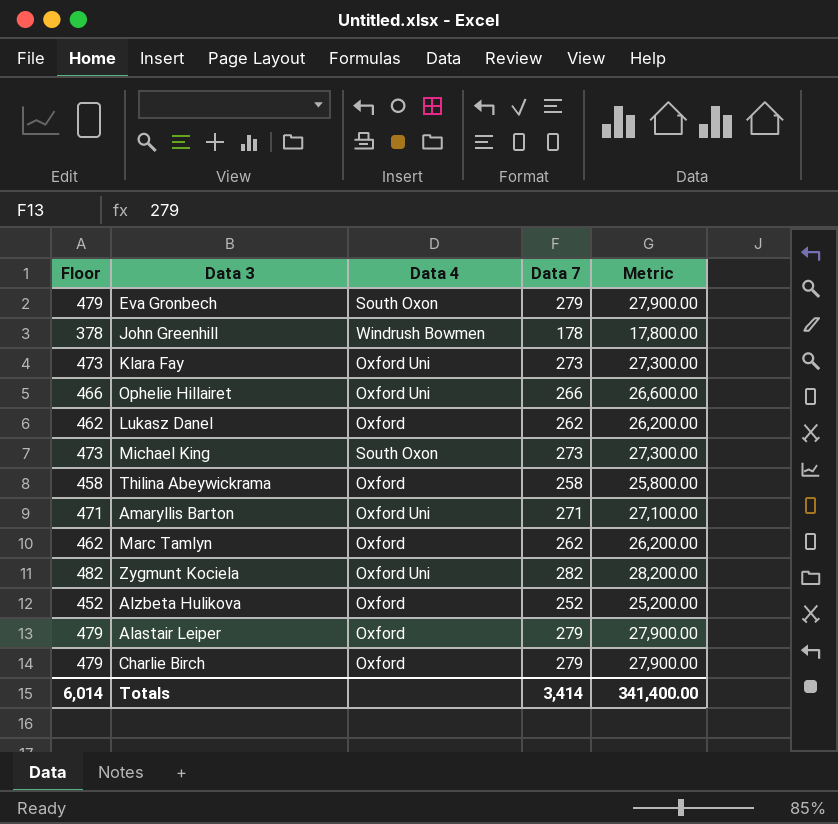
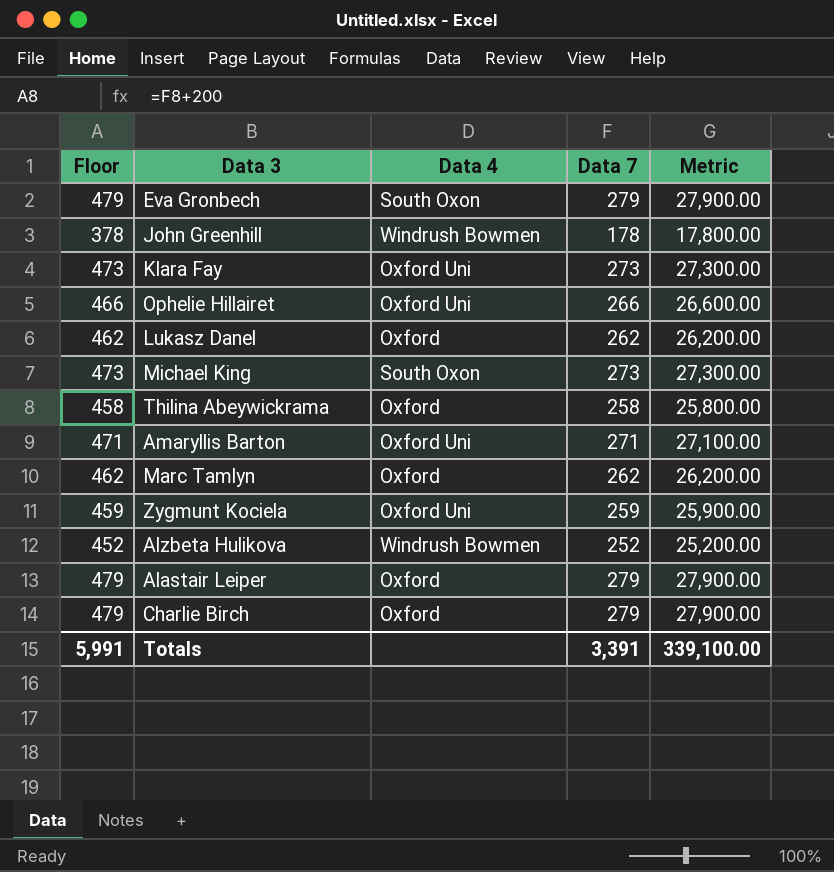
Zygmunt Kociela | Floor: 482 -> 459
Zygmunt Kociela | Data 7: 282 -> 259
Zygmunt Kociela | Metric: 28,200.00 -> 25,900.00
Alzbeta Hulikova | Data 4: Oxford -> Windrush Bowmen
Totals | Floor: 6,014 -> 5,991
Totals | Data 7: 3,414 -> 3,391
Totals | Metric: 341,400.00 -> 339,100.00

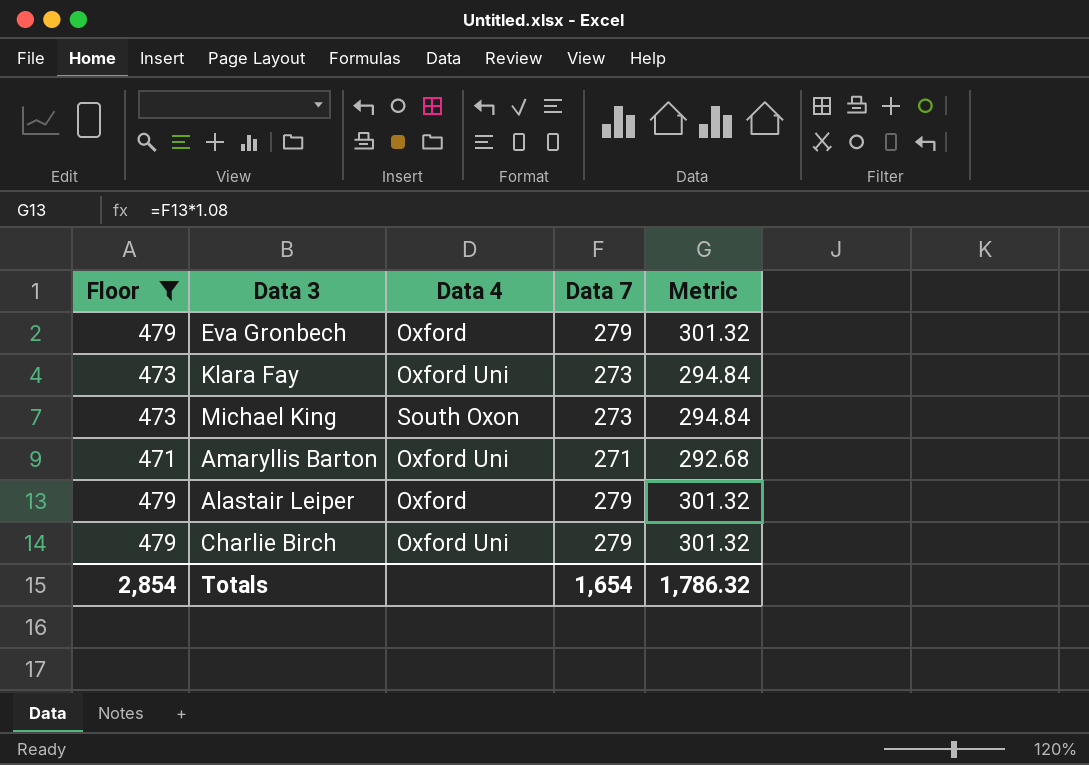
filter: none -> Floor >= 471
column Metric | formula: [Data 7] * 100 -> [Data 7] * 1.08
Eva Gronbech | Data 4: South Oxon -> Oxford
Charlie Birch | Data 4: Oxford -> Oxford Uni
Totals | Floor: 5,991 -> 2,854
Totals | Data 7: 3,391 -> 1,654
Totals | Metric: 339,100.00 -> 1,786.32

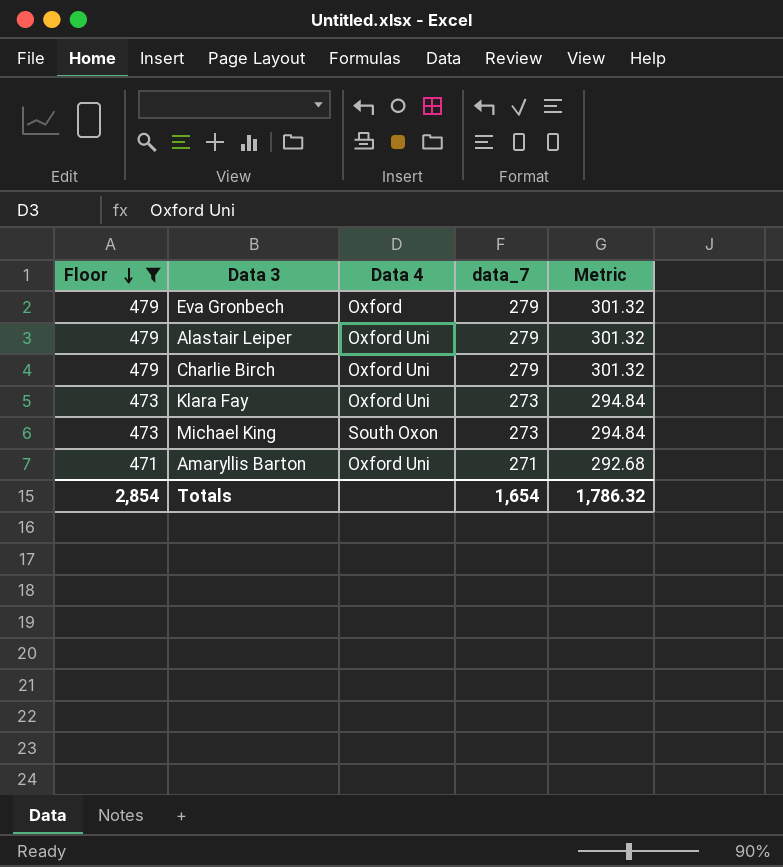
row order: none -> Floor descending
column name: Data 7 -> data_7
Alastair Leiper | Data 4: Oxford -> Oxford Uni

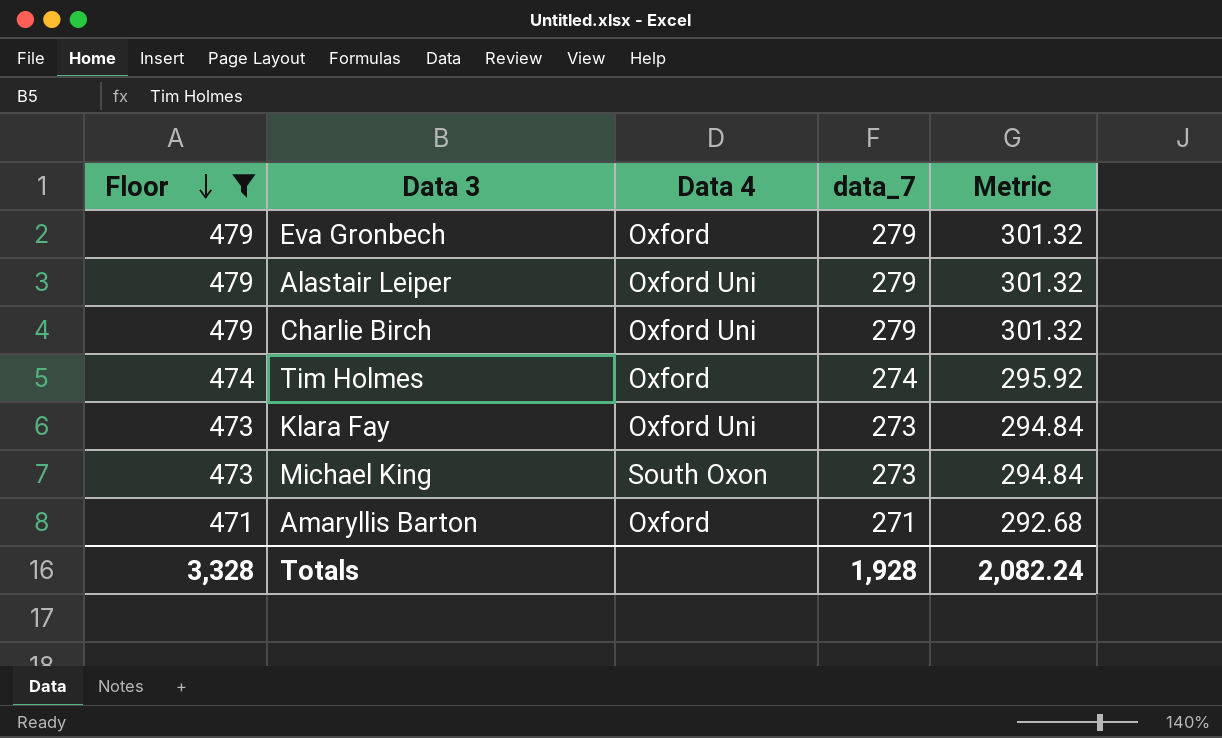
row Tim Holmes: none -> 474 | Oxford | 274 | 295.92
Amaryllis Barton | Data 4: Oxford Uni -> Oxford
Totals | Floor: 2,854 -> 3,328
Totals | data_7: 1,654 -> 1,928
Totals | Metric: 1,786.32 -> 2,082.24

